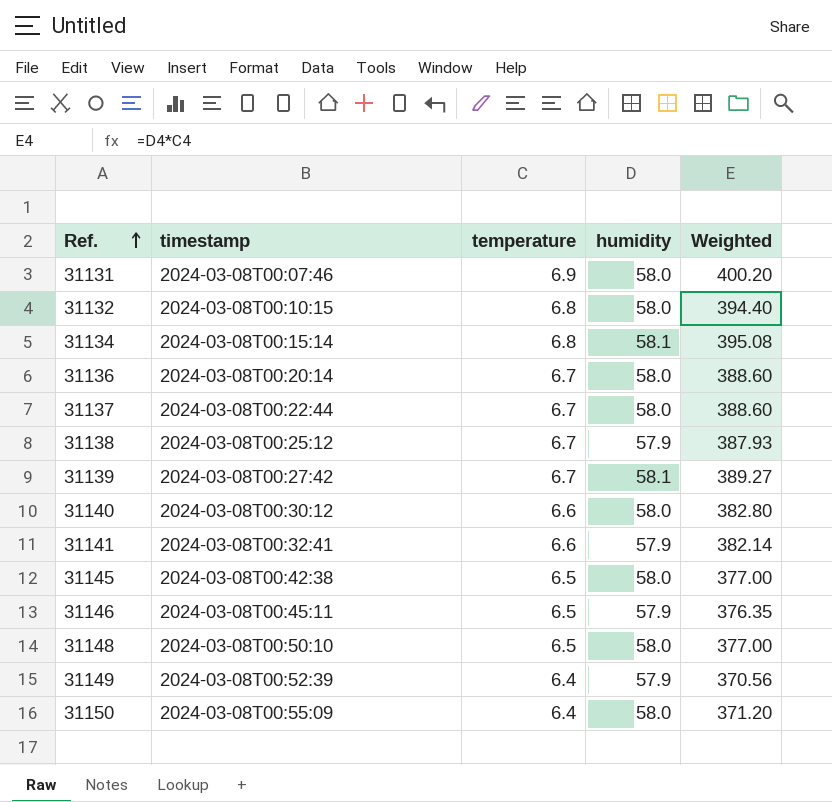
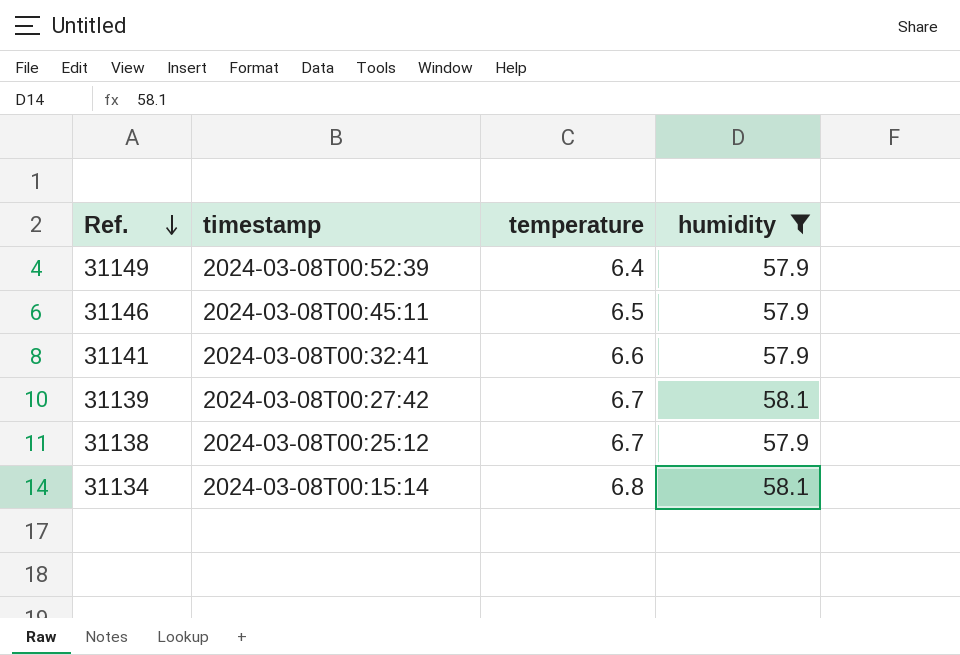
filter: none -> humidity != 58.0
row order: Ref. ascending -> Ref. descending
column Weighted | formula: [temperature] * [humidity] -> none

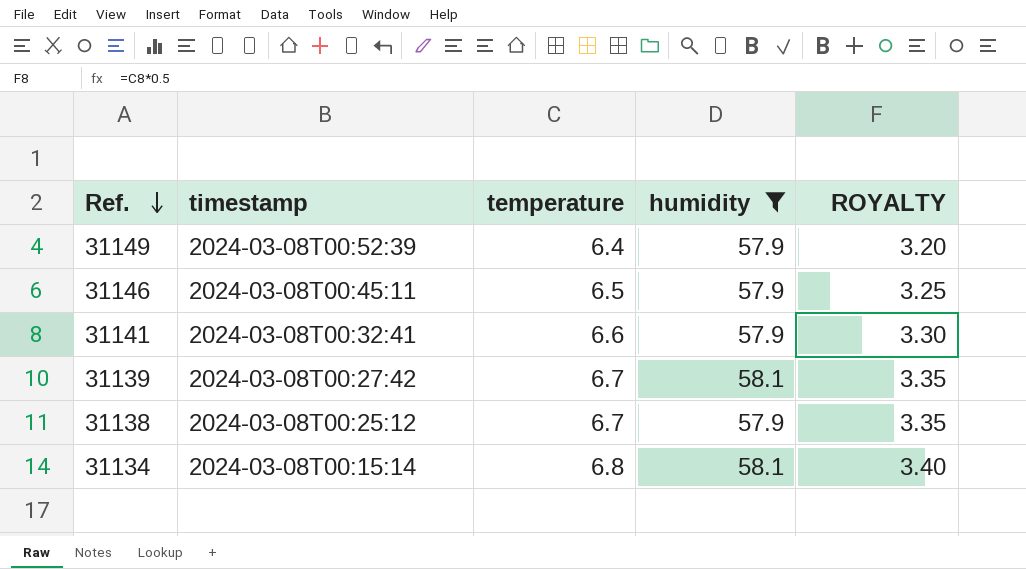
column ROYALTY | formula: none -> [temperature] * 0.5

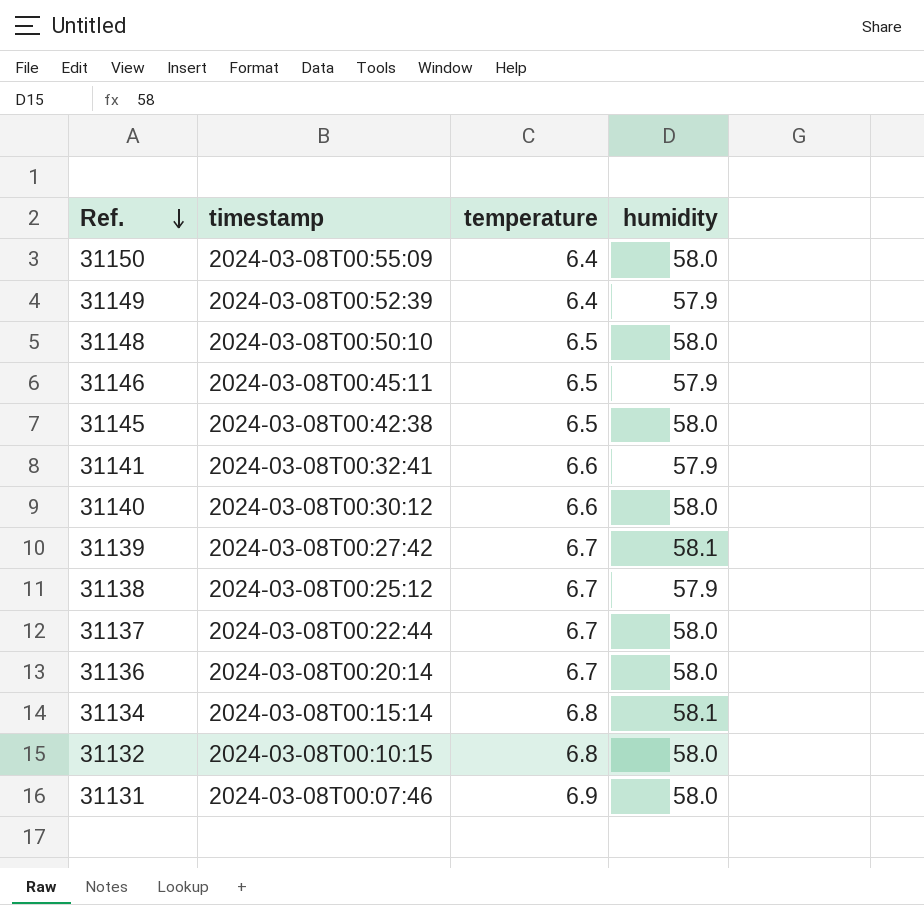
filter: humidity != 58.0 -> none
column ROYALTY | formula: [temperature] * 0.5 -> none

